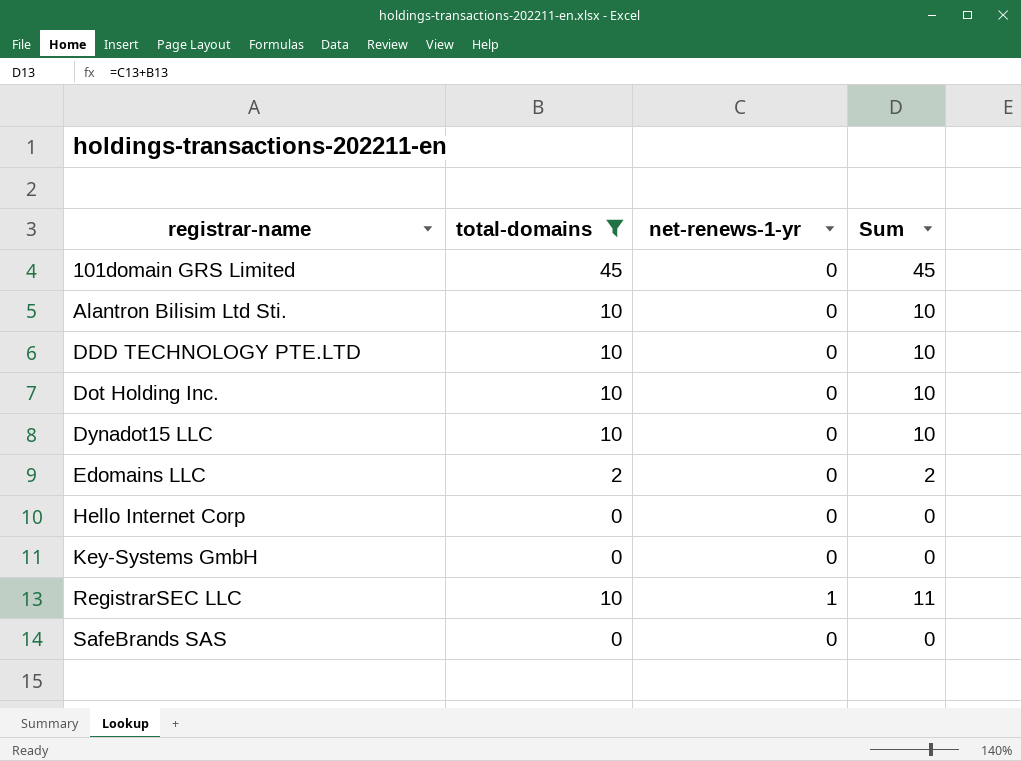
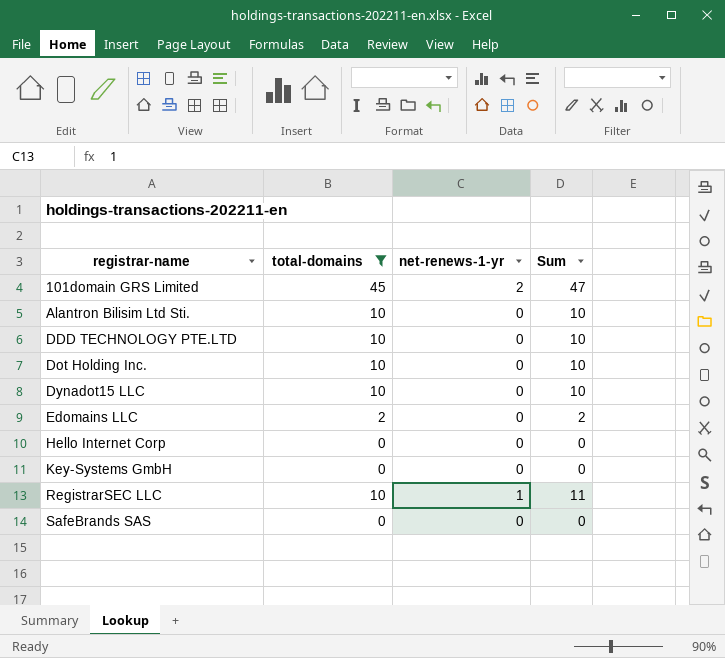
101domain GRS Limited | net-renews-1-yr: 0 -> 2
101domain GRS Limited | Sum: 45 -> 47

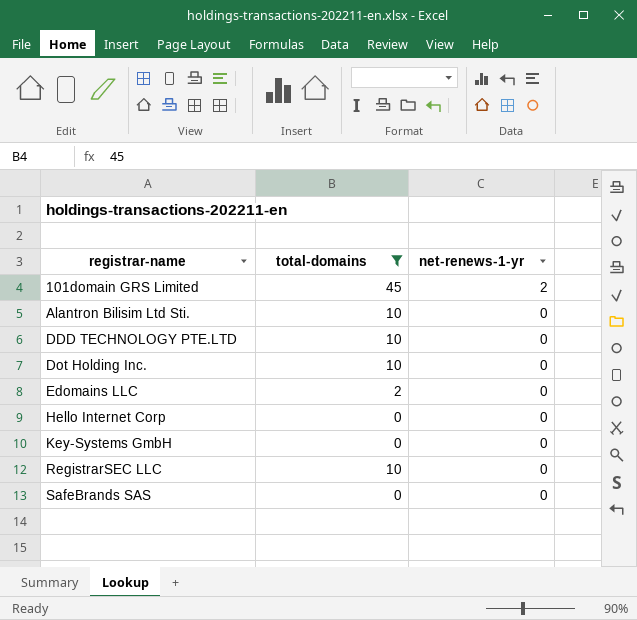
column Sum | formula: [total-domains] + [net-renews-1-yr] -> none
row Dynadot15 LLC: 10 | 0 | 10 -> none
RegistrarSEC LLC | net-renews-1-yr: 1 -> 0

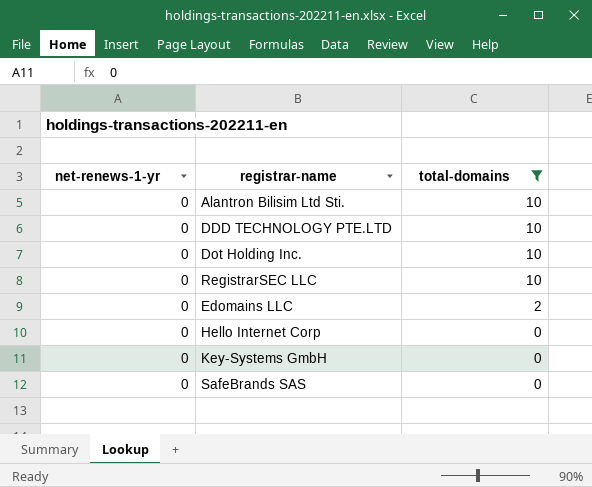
row order: registrar-name ascending -> total-domains descending
column net-renews-1-yr | position: 3 -> 1
row 101domain GRS Limited: 45 | 2 -> none

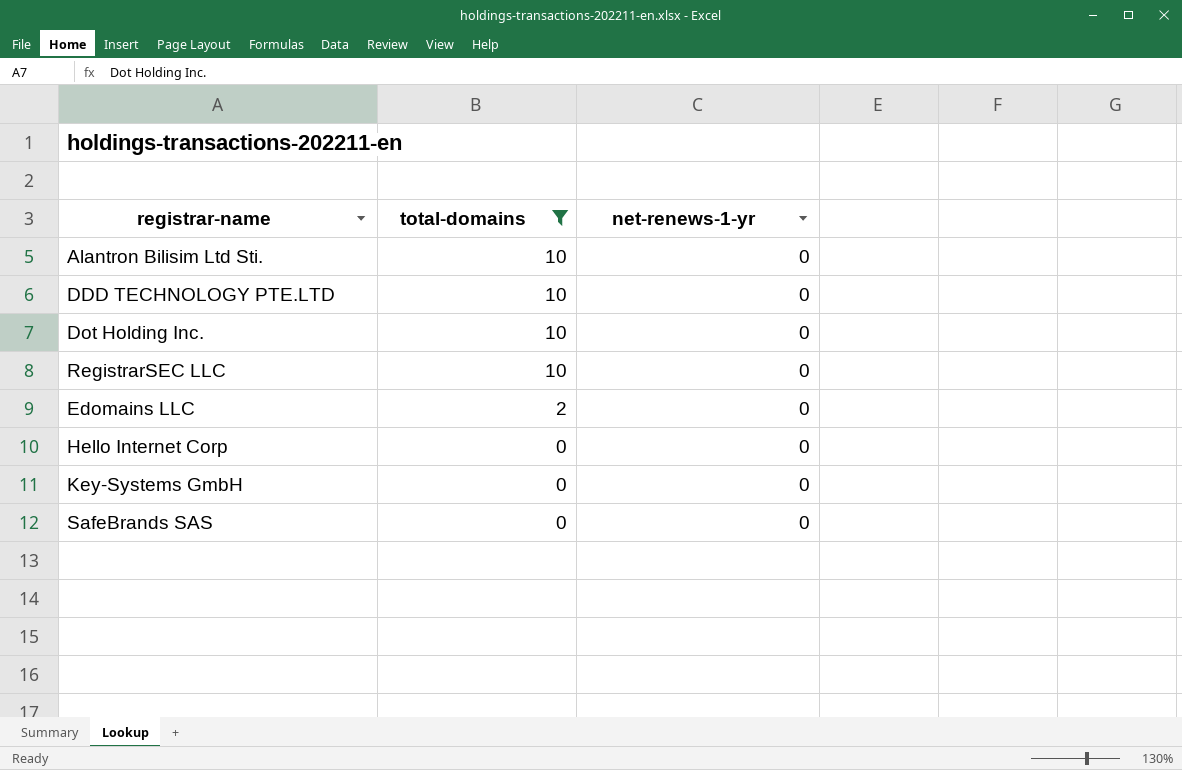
column net-renews-1-yr | position: 1 -> 3

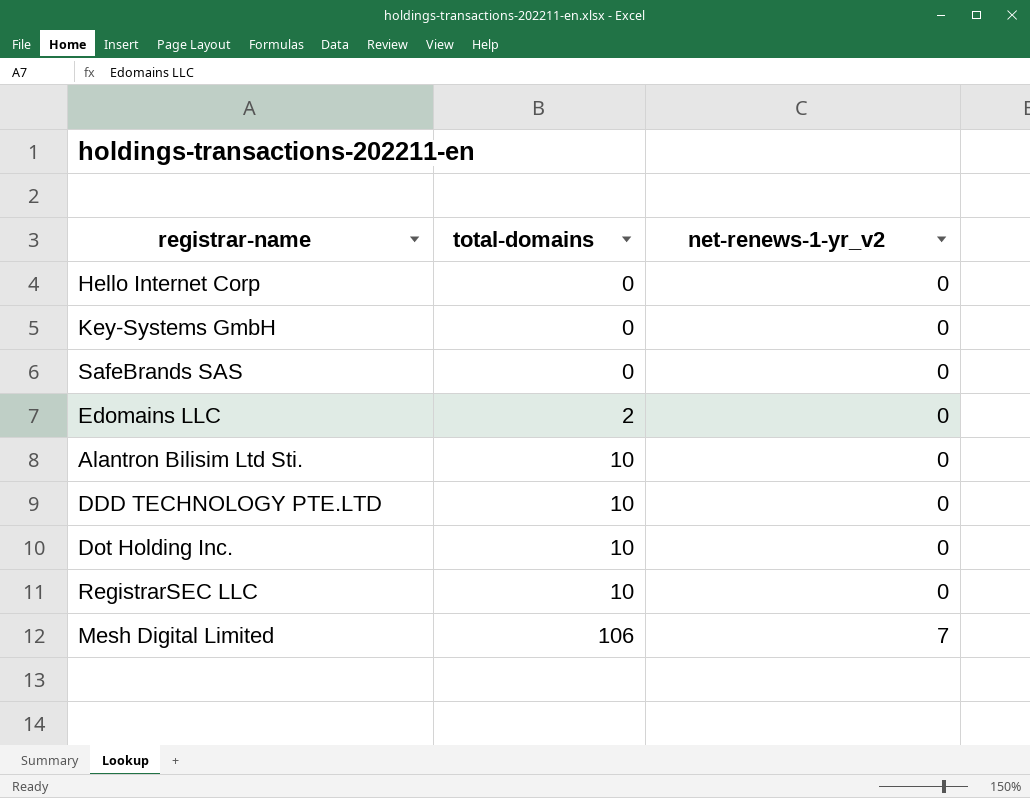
filter: total-domains != 106 -> none
row order: total-domains descending -> total-domains ascending
column name: net-renews-1-yr -> net-renews-1-yr_v2

